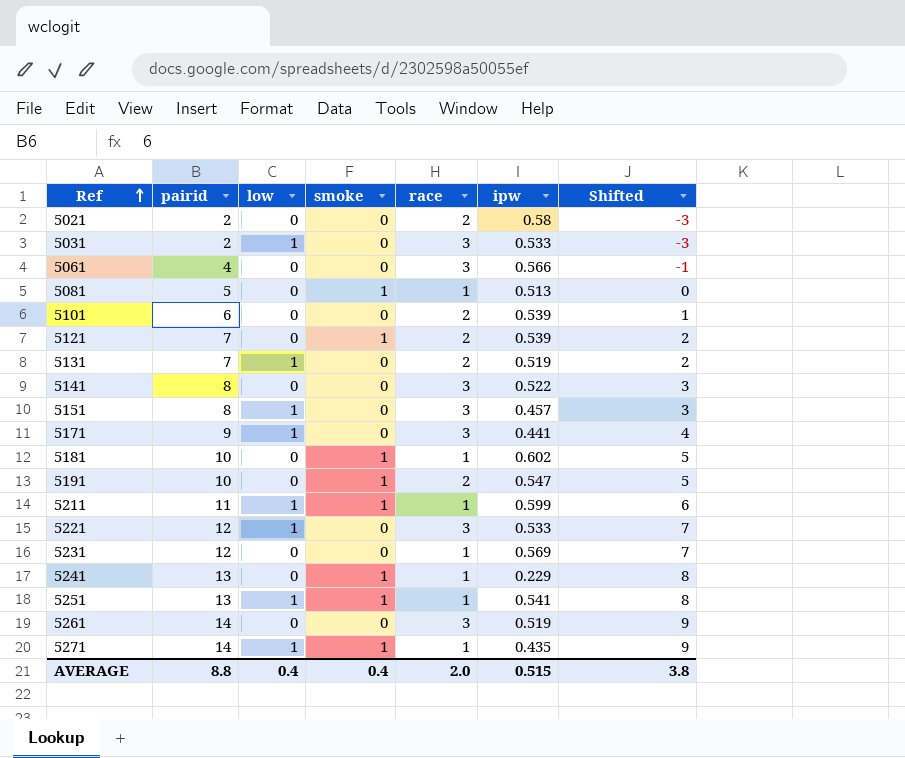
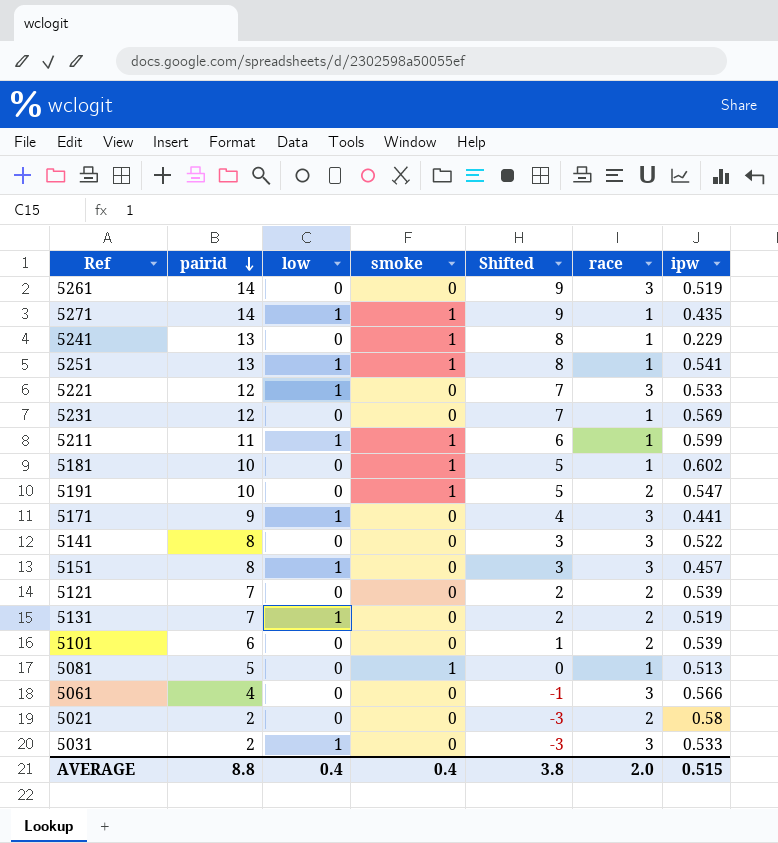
row order: Ref ascending -> pairid descending
column Shifted | position: 7 -> 5
5121 | smoke: 1 -> 0

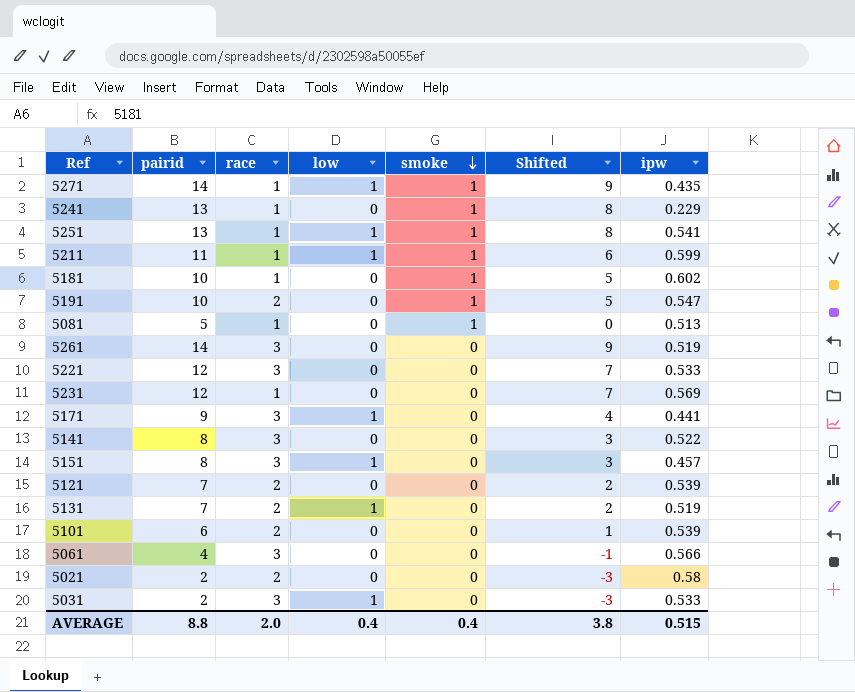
row order: pairid descending -> smoke descending
column race | position: 6 -> 3
5221 | low: 1 -> 0

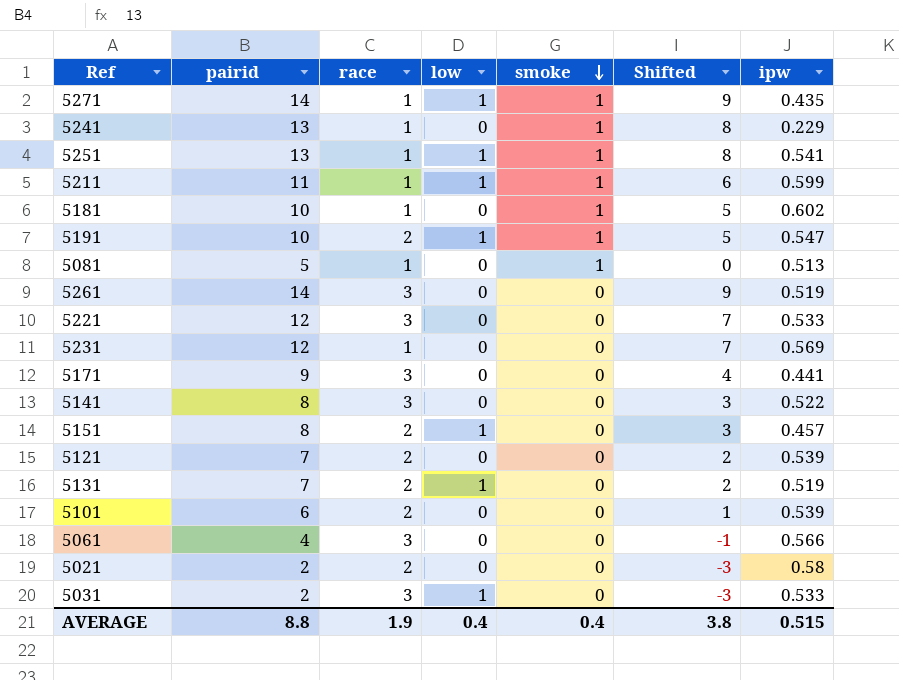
5191 | low: 0 -> 1
5171 | low: 1 -> 0
5151 | race: 3 -> 2
AVERAGE | race: 2.0 -> 1.9

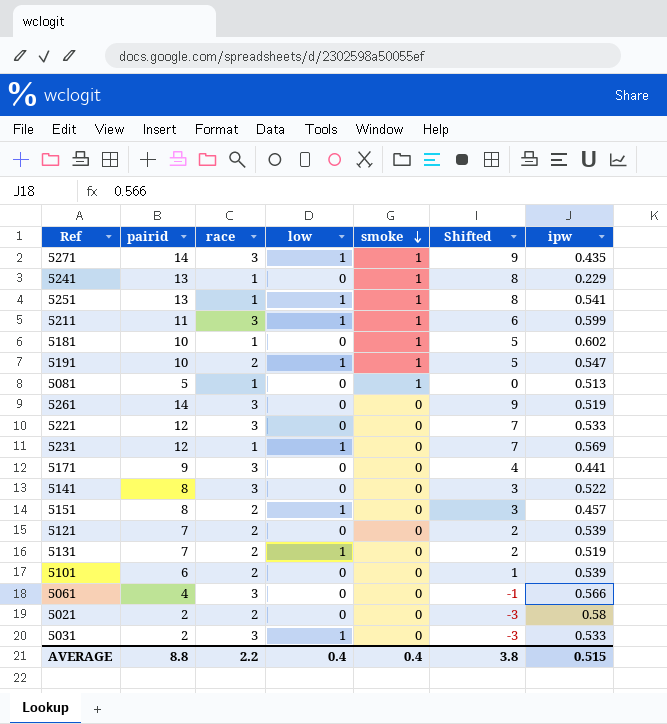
5271 | race: 1 -> 3
5211 | race: 1 -> 3
5231 | low: 0 -> 1
AVERAGE | race: 1.9 -> 2.2

